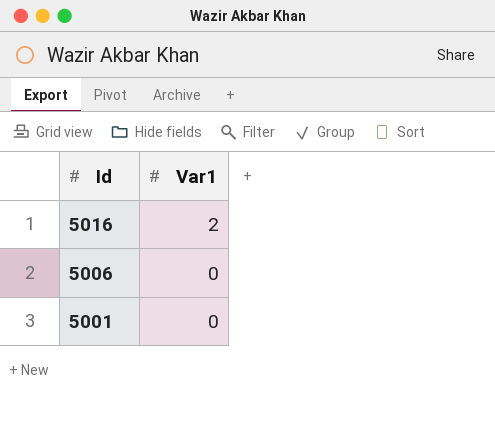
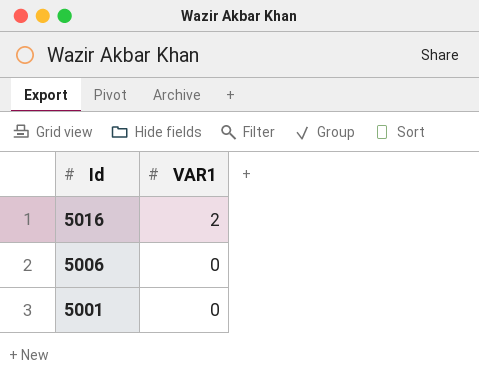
column name: Var1 -> VAR1

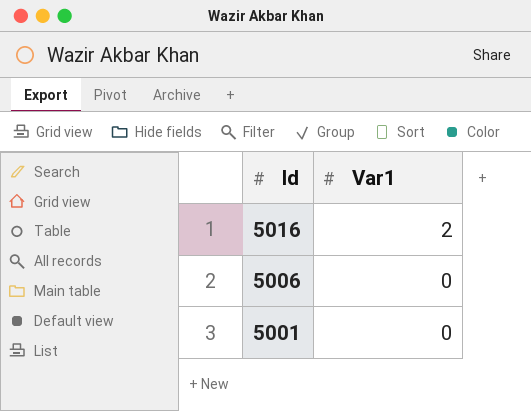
column name: VAR1 -> Var1

